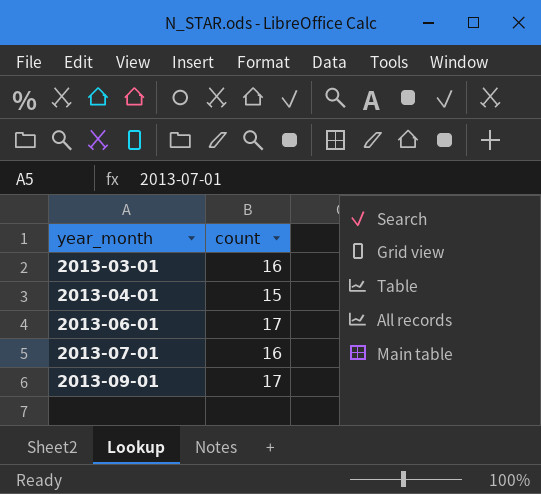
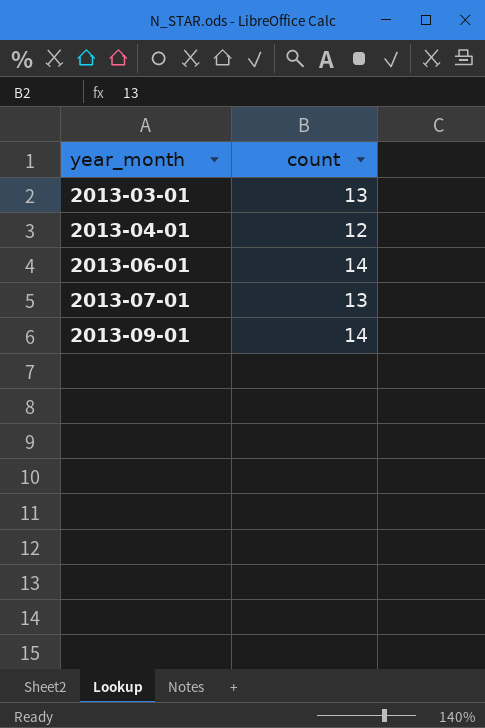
2013-03-01 | count: 16 -> 13
2013-04-01 | count: 15 -> 12
2013-06-01 | count: 17 -> 14
2013-07-01 | count: 16 -> 13
2013-09-01 | count: 17 -> 14

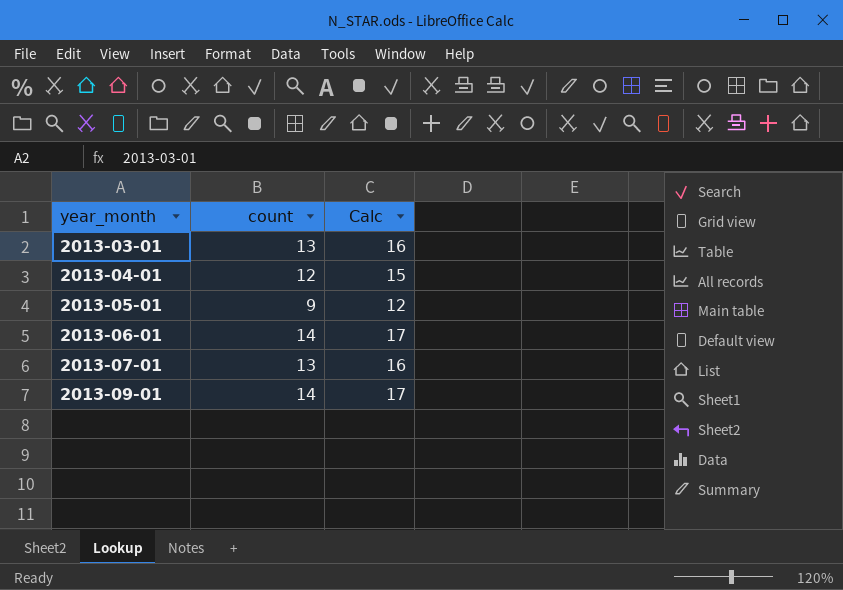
column Calc | formula: none -> [count] + 3
row 2013-05-01: none -> 9 | 12

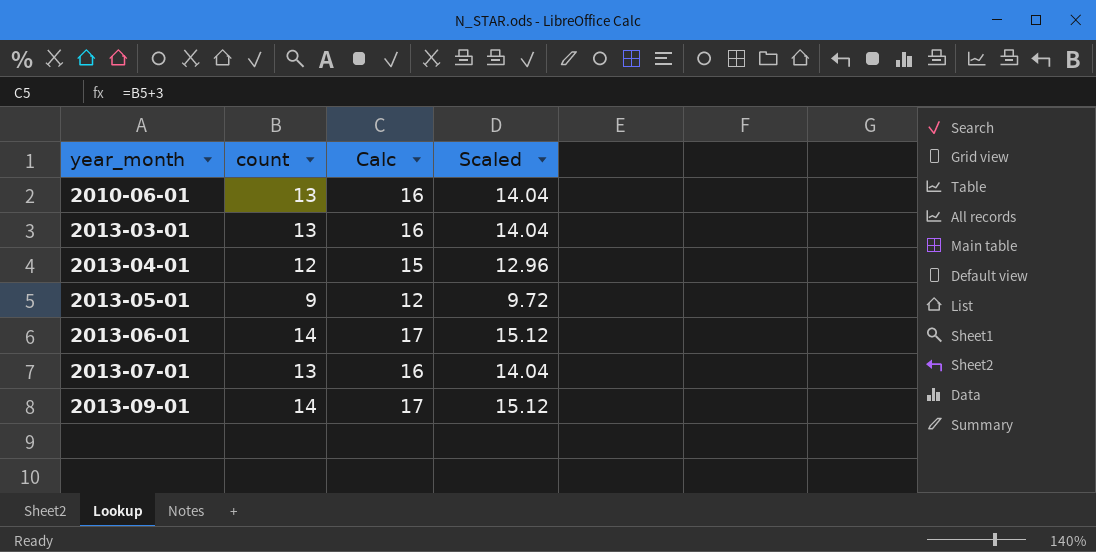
column Scaled | formula: none -> [count] * 1.08
row 2010-06-01: none -> 13 | 16 | 14.04

